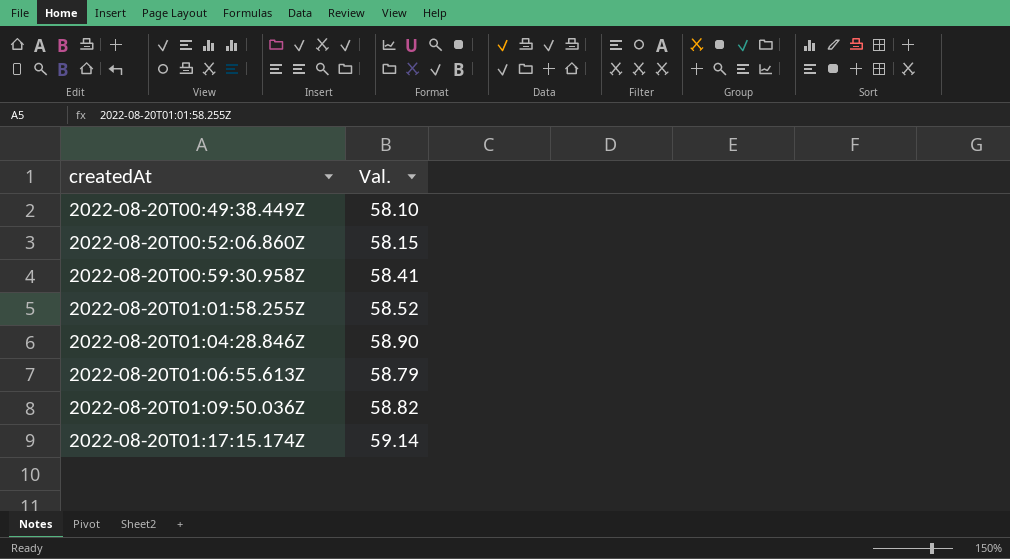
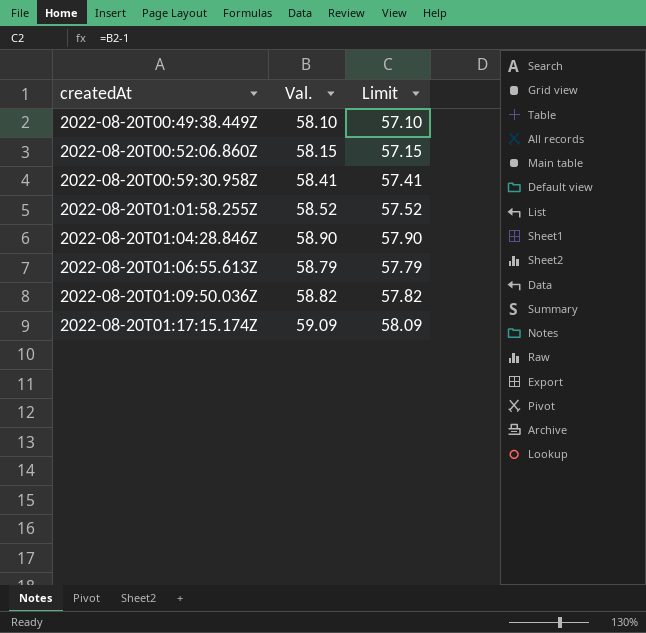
column Limit | formula: none -> [Val.] - 1
2022-08-20T01:17:15.174Z | Val.: 59.14 -> 59.09

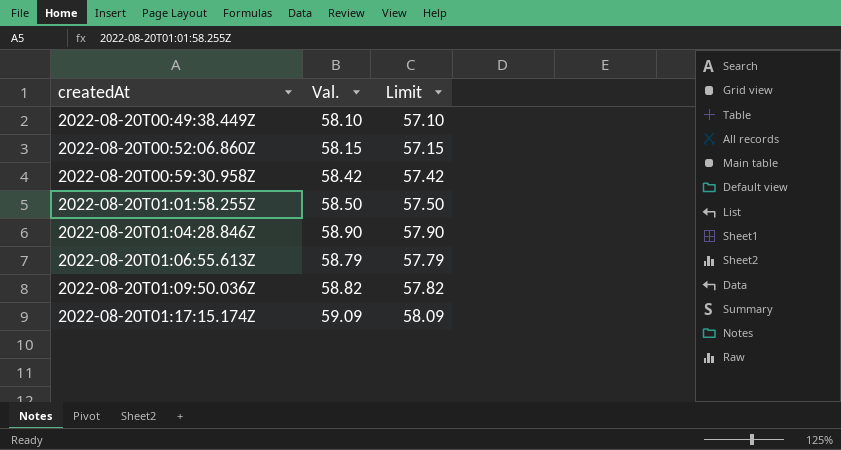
2022-08-20T00:59:30.958Z | Val.: 58.41 -> 58.42
2022-08-20T00:59:30.958Z | Limit: 57.41 -> 57.42
2022-08-20T01:01:58.255Z | Val.: 58.52 -> 58.50
2022-08-20T01:01:58.255Z | Limit: 57.52 -> 57.50

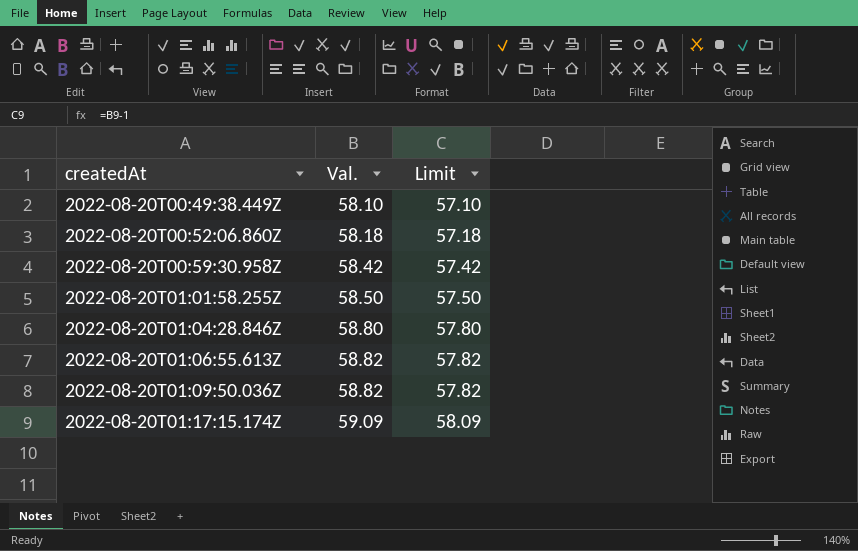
2022-08-20T00:52:06.860Z | Val.: 58.15 -> 58.18
2022-08-20T00:52:06.860Z | Limit: 57.15 -> 57.18
2022-08-20T01:04:28.846Z | Val.: 58.90 -> 58.80
2022-08-20T01:04:28.846Z | Limit: 57.90 -> 57.80
2022-08-20T01:06:55.613Z | Val.: 58.79 -> 58.82
2022-08-20T01:06:55.613Z | Limit: 57.79 -> 57.82

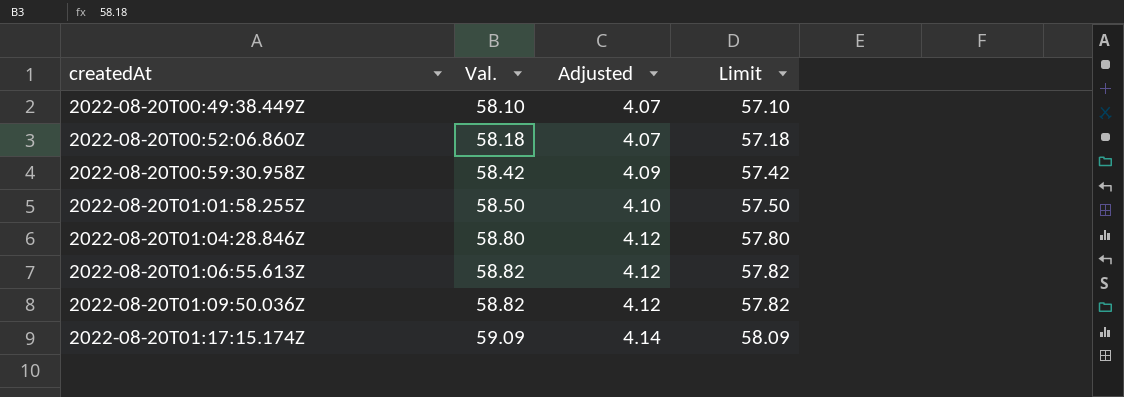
column Adjusted | formula: none -> [Val.] * 0.07

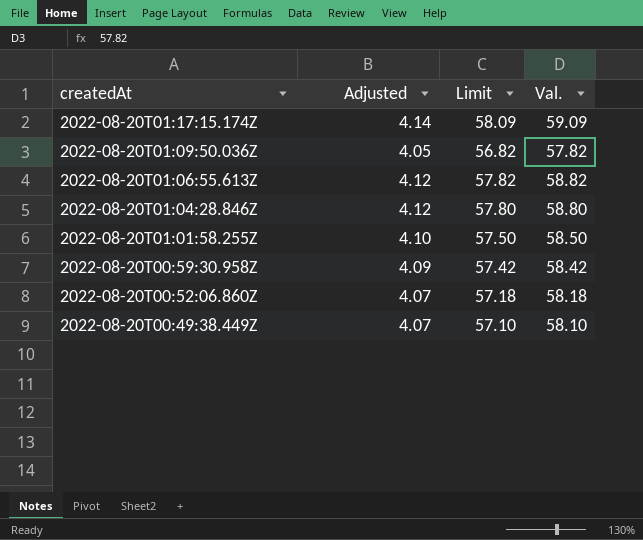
row order: createdAt ascending -> createdAt descending
column Val. | position: 2 -> 4
2022-08-20T01:09:50.036Z | Adjusted: 4.12 -> 4.05
2022-08-20T01:09:50.036Z | Limit: 57.82 -> 56.82
2022-08-20T01:09:50.036Z | Val.: 58.82 -> 57.82

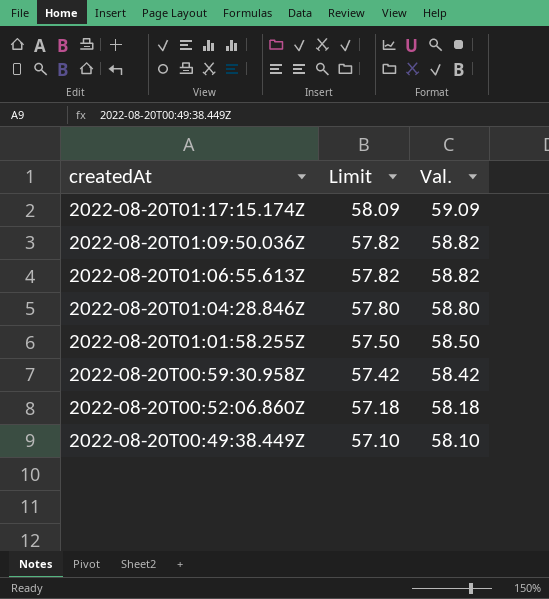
column Adjusted | formula: [Val.] * 0.07 -> none
2022-08-20T01:09:50.036Z | Limit: 56.82 -> 57.82
2022-08-20T01:09:50.036Z | Val.: 57.82 -> 58.82

